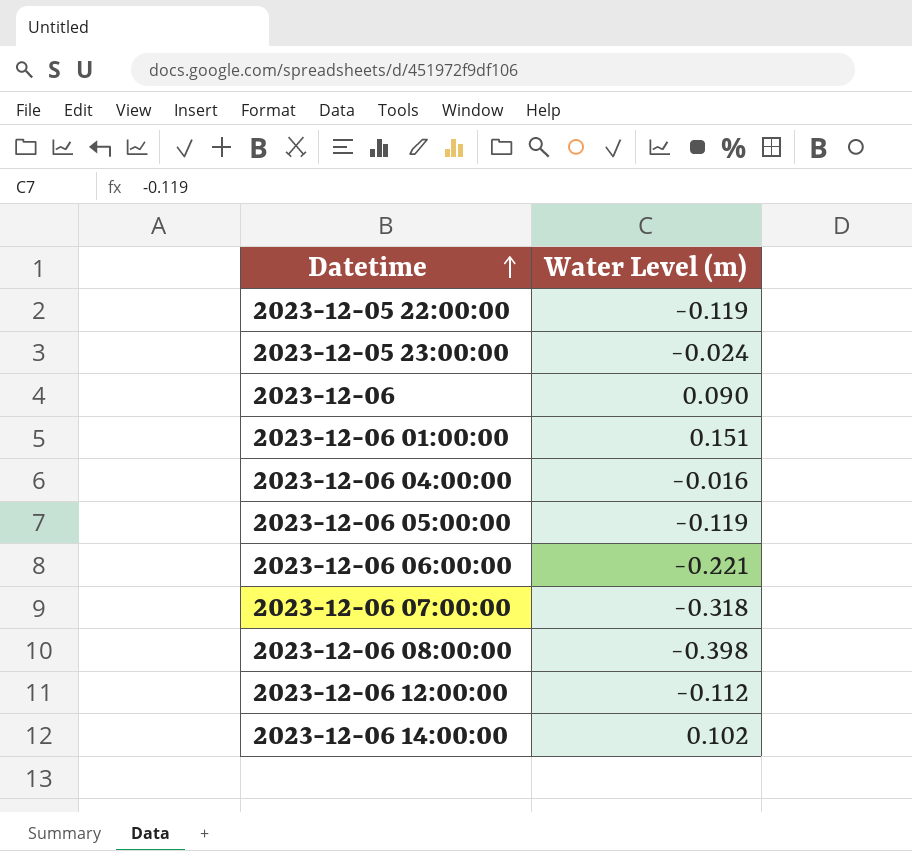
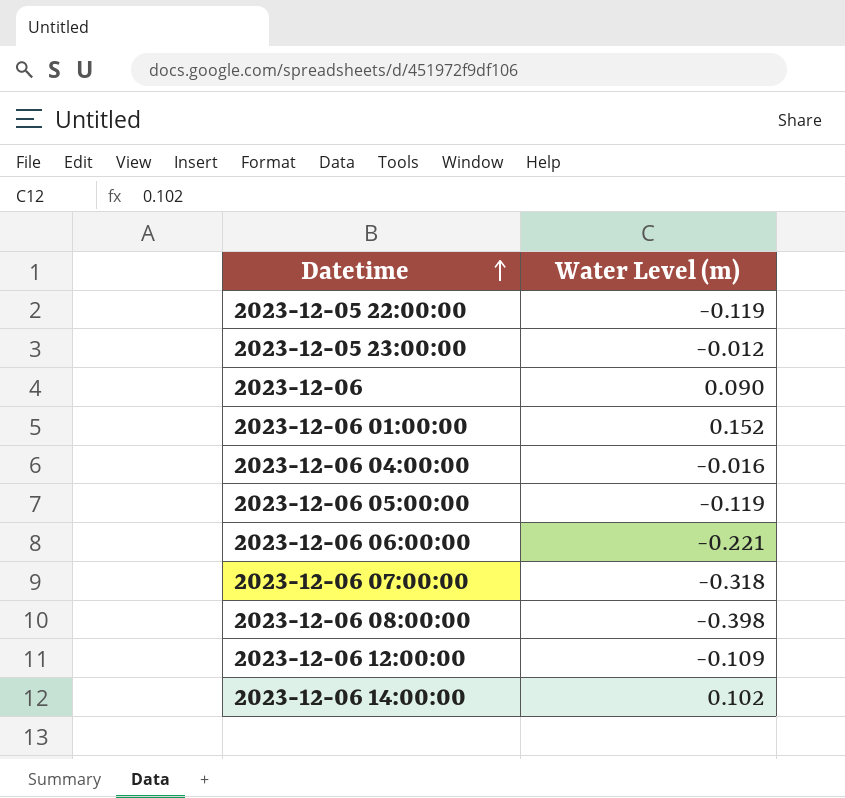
2023-12-05 23:00:00 | Water Level (m): -0.024 -> -0.012
2023-12-06 01:00:00 | Water Level (m): 0.151 -> 0.152
2023-12-06 12:00:00 | Water Level (m): -0.112 -> -0.109

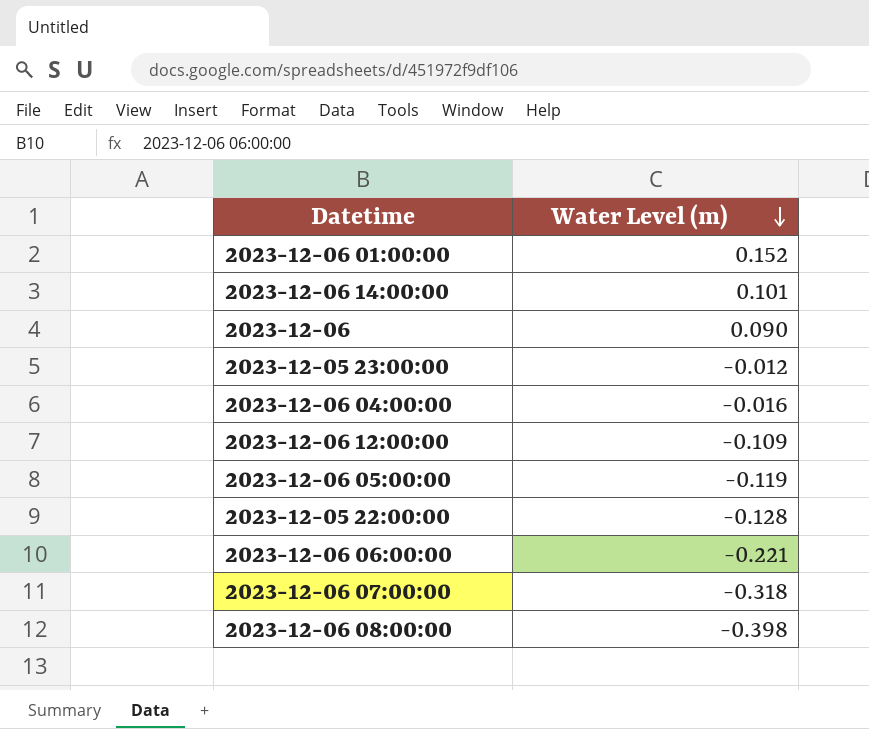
row order: Datetime ascending -> Water Level (m) descending
2023-12-06 14:00:00 | Water Level (m): 0.102 -> 0.101
2023-12-05 22:00:00 | Water Level (m): -0.119 -> -0.128

